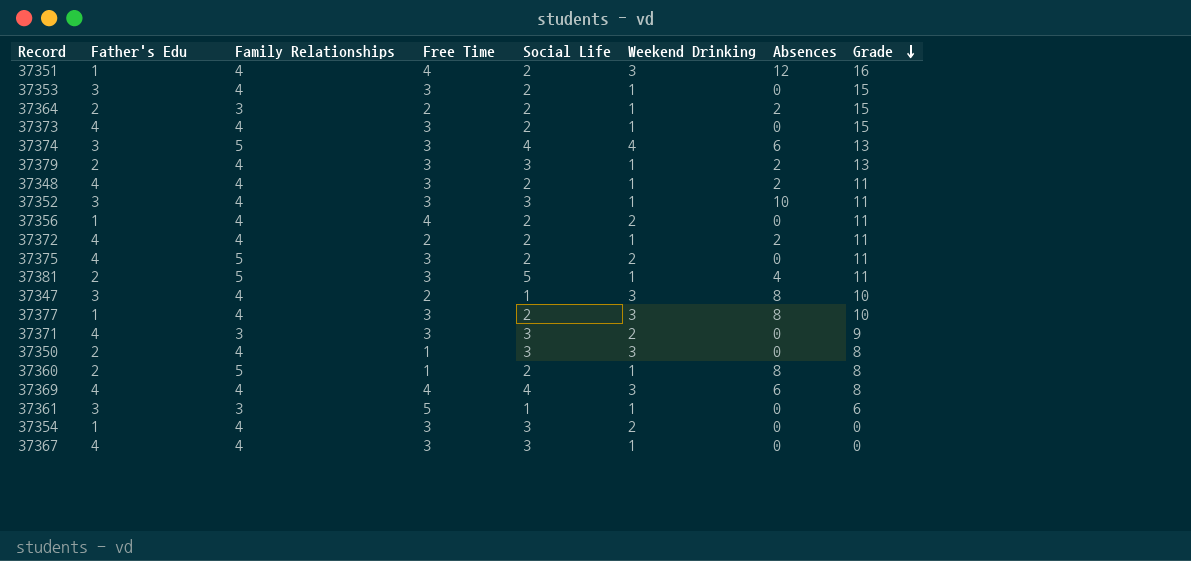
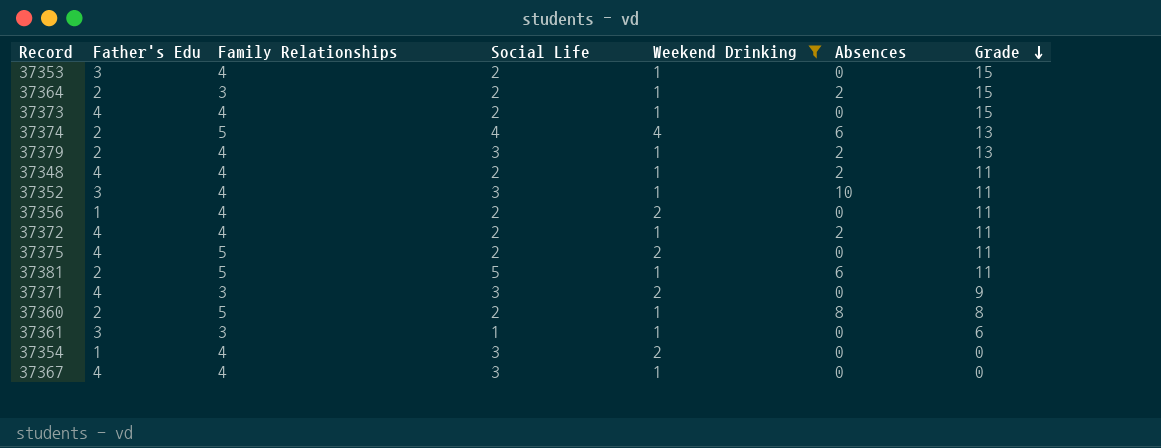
filter: none -> Weekend Drinking != 3
column Free Time | position: 4 -> none
37374 | Father's Edu: 3 -> 2
37381 | Absences: 4 -> 6

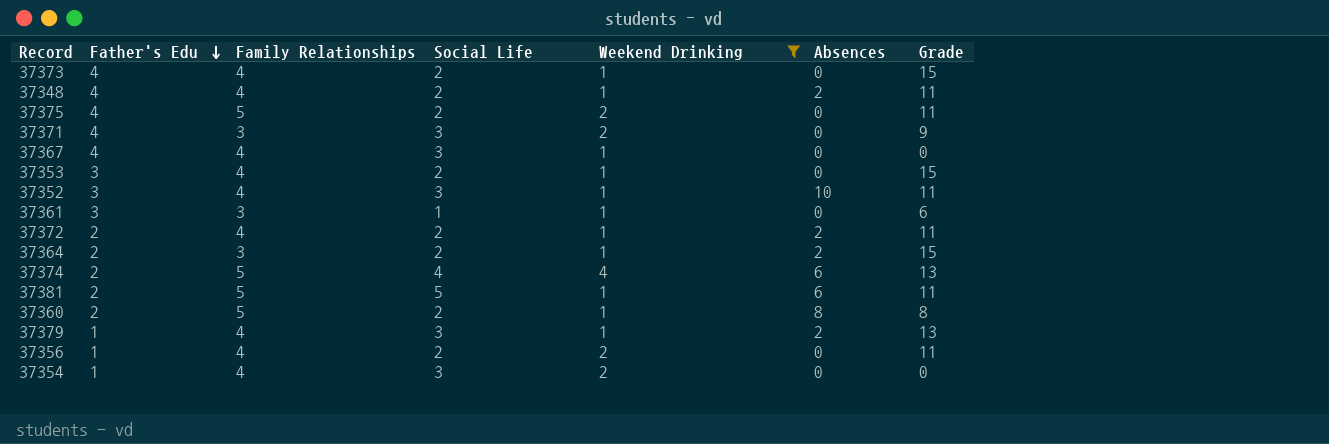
row order: Grade descending -> Father's Edu descending
37372 | Father's Edu: 4 -> 2
37379 | Father's Edu: 2 -> 1

